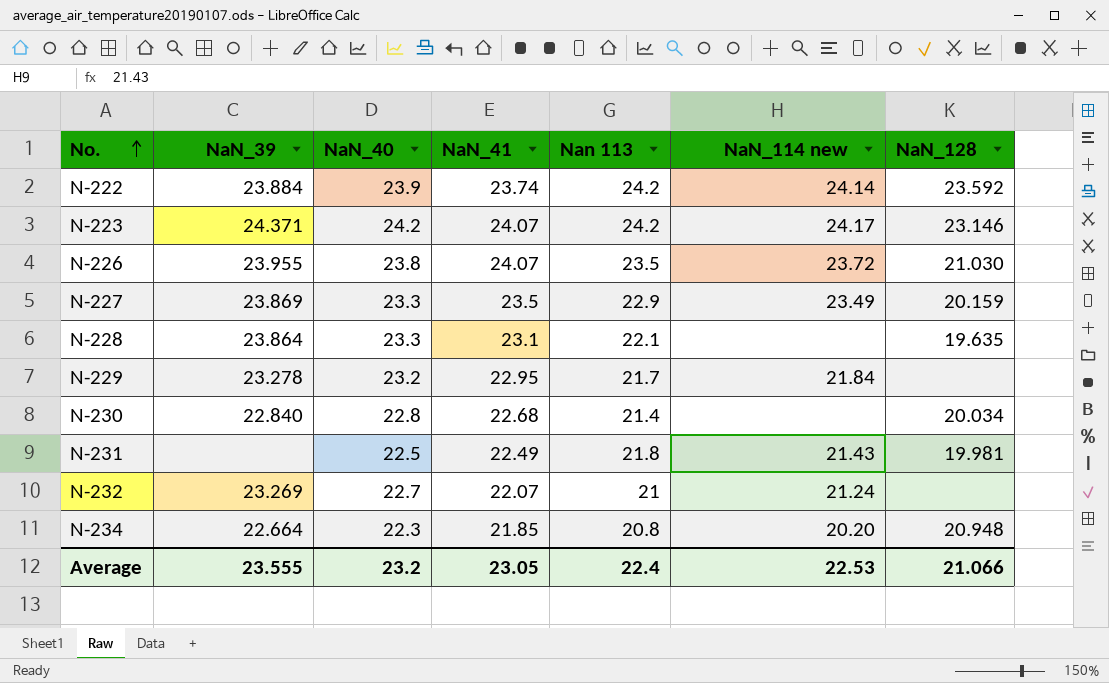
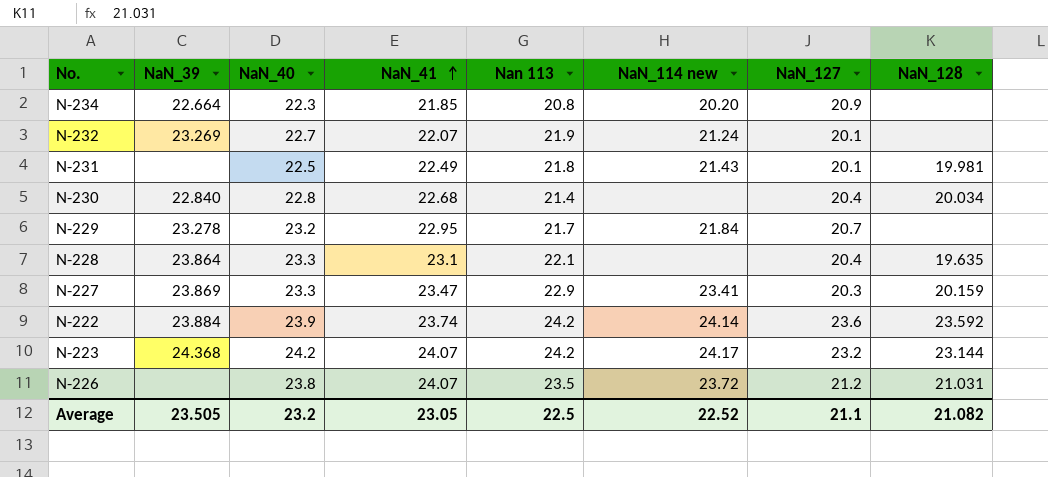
row order: No. ascending -> NaN_41 ascending
column NaN_127 | position: none -> 7
N-234 | NaN_128: 20.948 -> none
N-232 | Nan 113: 21 -> 21.9
N-227 | NaN_41: 23.5 -> 23.47
N-227 | NaN_114 new: 23.49 -> 23.41
N-223 | NaN_39: 24.371 -> 24.368
N-223 | NaN_128: 23.146 -> 23.144
N-226 | NaN_39: 23.955 -> none
N-226 | NaN_128: 21.030 -> 21.031
Average | NaN_39: 23.555 -> 23.505
Average | Nan 113: 22.4 -> 22.5
Average | NaN_114 new: 22.53 -> 22.52
Average | NaN_128: 21.066 -> 21.082

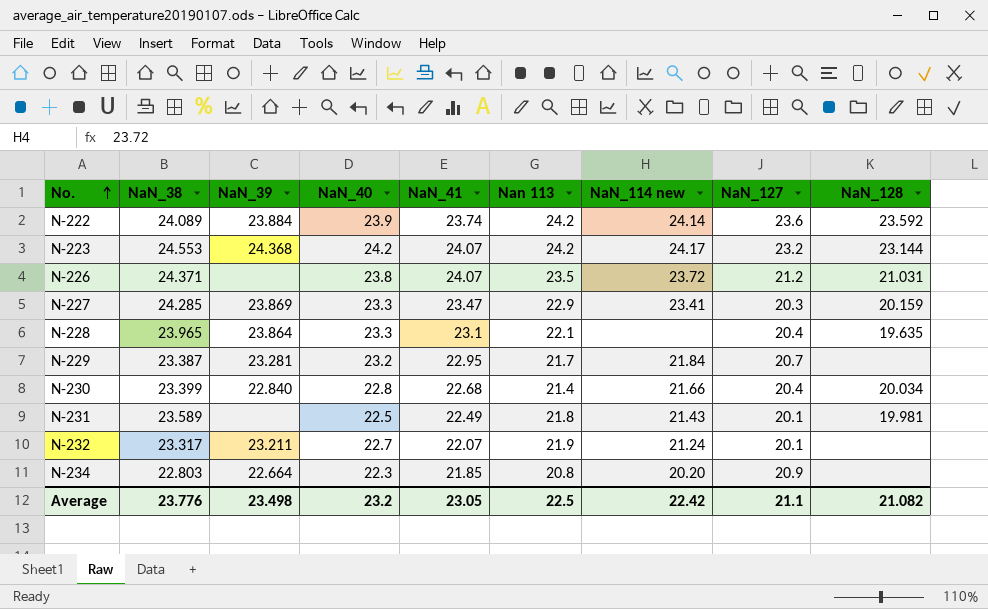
row order: NaN_41 ascending -> No. ascending
column NaN_38 | position: none -> 2
N-229 | NaN_39: 23.278 -> 23.281
N-230 | NaN_114 new: none -> 21.66
N-232 | NaN_39: 23.269 -> 23.211
Average | NaN_39: 23.505 -> 23.498
Average | NaN_114 new: 22.52 -> 22.42

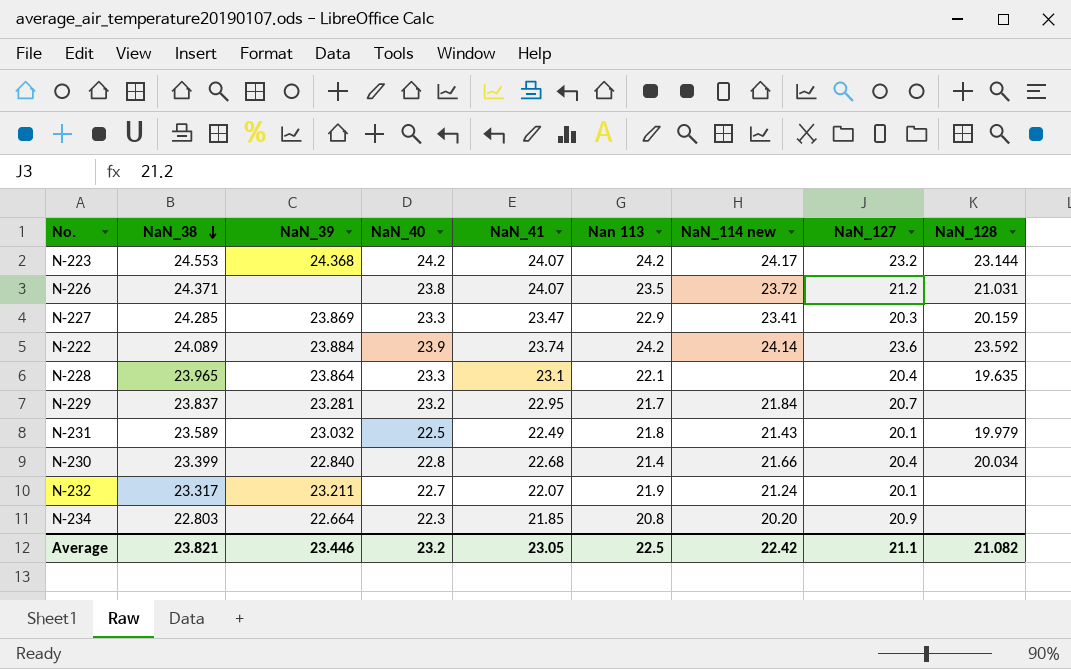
row order: No. ascending -> NaN_38 descending
N-229 | NaN_38: 23.387 -> 23.837
N-231 | NaN_39: none -> 23.032
N-231 | NaN_128: 19.981 -> 19.979
Average | NaN_38: 23.776 -> 23.821
Average | NaN_39: 23.498 -> 23.446

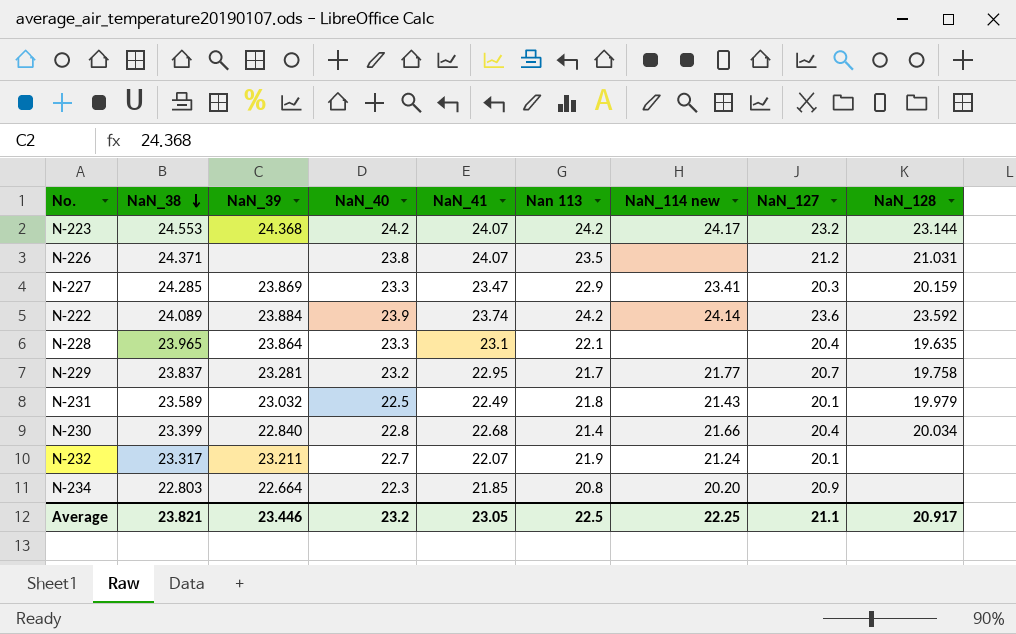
N-226 | NaN_114 new: 23.72 -> none
N-229 | NaN_114 new: 21.84 -> 21.77
N-229 | NaN_128: none -> 19.758
Average | NaN_114 new: 22.42 -> 22.25
Average | NaN_128: 21.082 -> 20.917

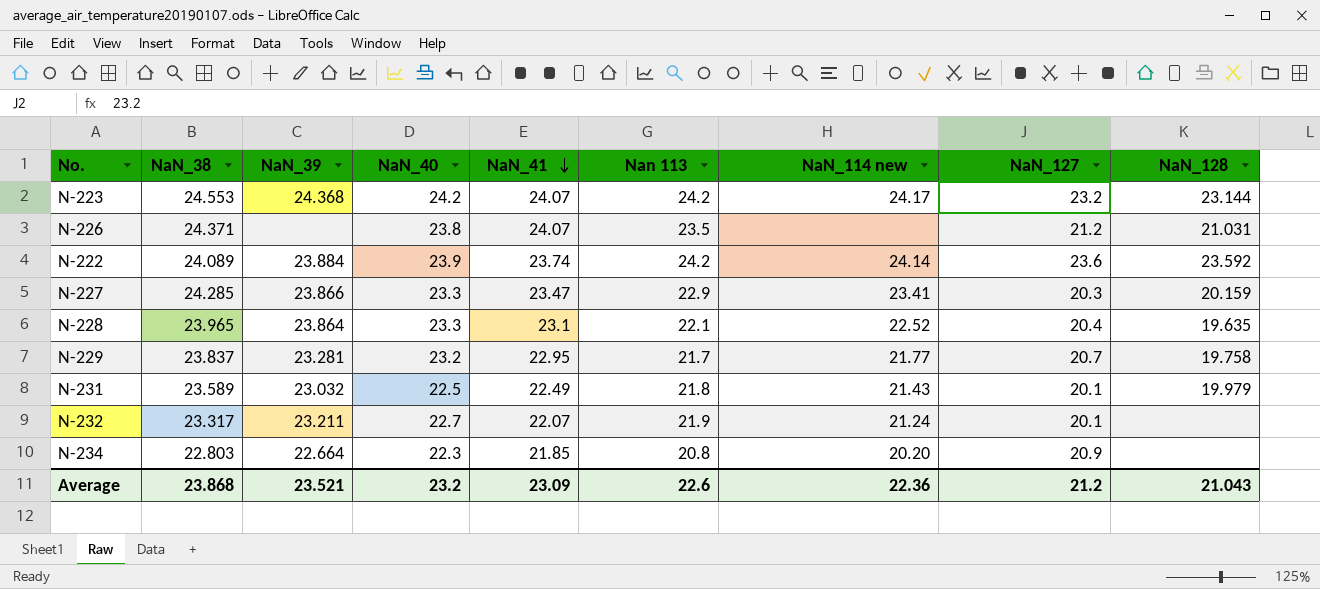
row order: NaN_38 descending -> NaN_41 descending
row N-230: 23.399 | 22.840 | 22.8 | 22.68 | 21.4 | 21.66 | 20.4 | 20.034 -> none
N-227 | NaN_39: 23.869 -> 23.866
N-228 | NaN_114 new: none -> 22.52
Average | NaN_38: 23.821 -> 23.868
Average | NaN_39: 23.446 -> 23.521
Average | NaN_41: 23.05 -> 23.09
Average | Nan 113: 22.5 -> 22.6
Average | NaN_114 new: 22.25 -> 22.36
Average | NaN_127: 21.1 -> 21.2
Average | NaN_128: 20.917 -> 21.043

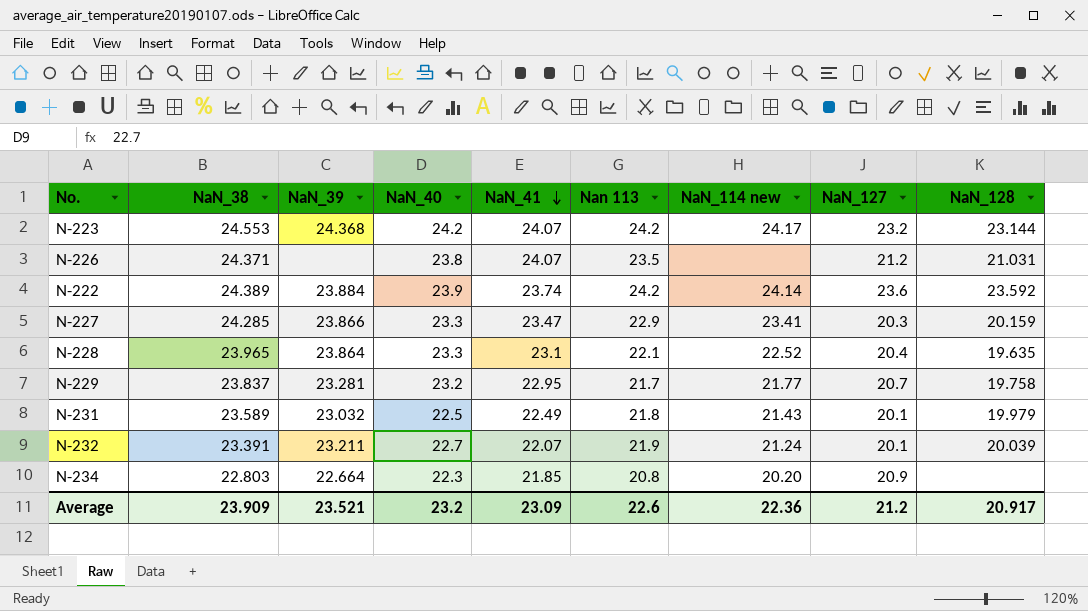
N-222 | NaN_38: 24.089 -> 24.389
N-232 | NaN_38: 23.317 -> 23.391
N-232 | NaN_128: none -> 20.039
Average | NaN_38: 23.868 -> 23.909
Average | NaN_128: 21.043 -> 20.917

